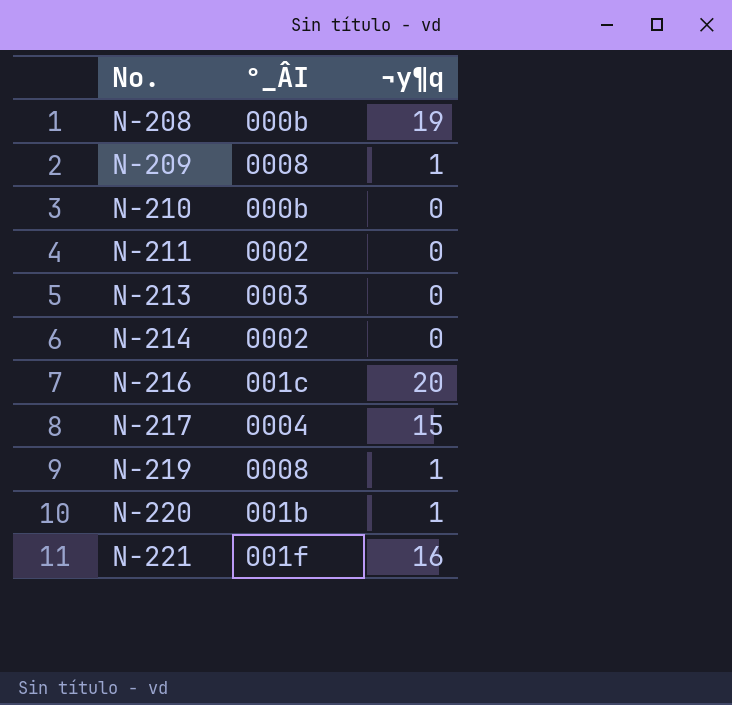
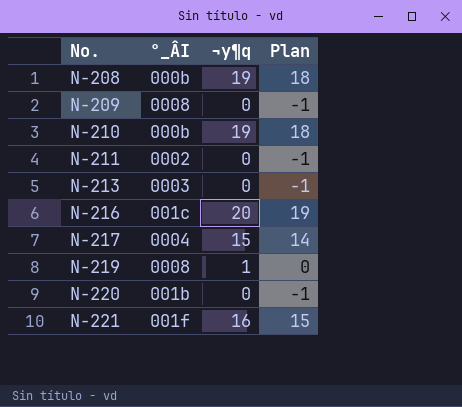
column Plan | formula: none -> [¬y¶q] - 1
row N-214: 0002 | 0 -> none
N-209 | ¬y¶q: 1 -> 0
N-210 | ¬y¶q: 0 -> 19
N-220 | ¬y¶q: 1 -> 0

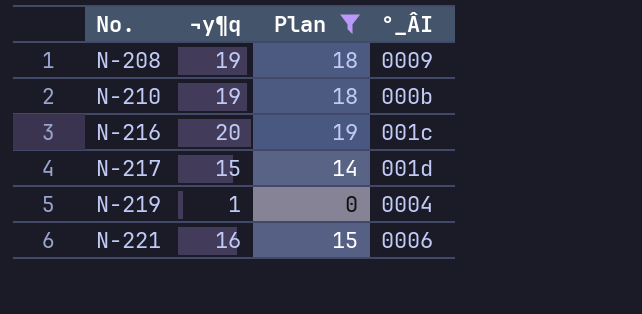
filter: none -> Plan != -1
column °_ÂI | position: 2 -> 4
N-208 | °_ÂI: 000b -> 0009
N-217 | °_ÂI: 0004 -> 001d
N-219 | °_ÂI: 0008 -> 0004
N-221 | °_ÂI: 001f -> 0006

